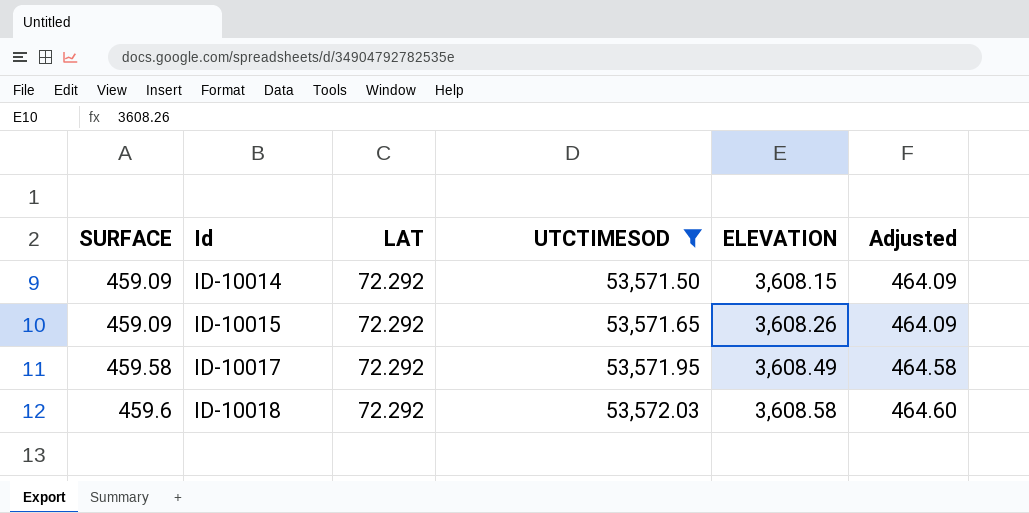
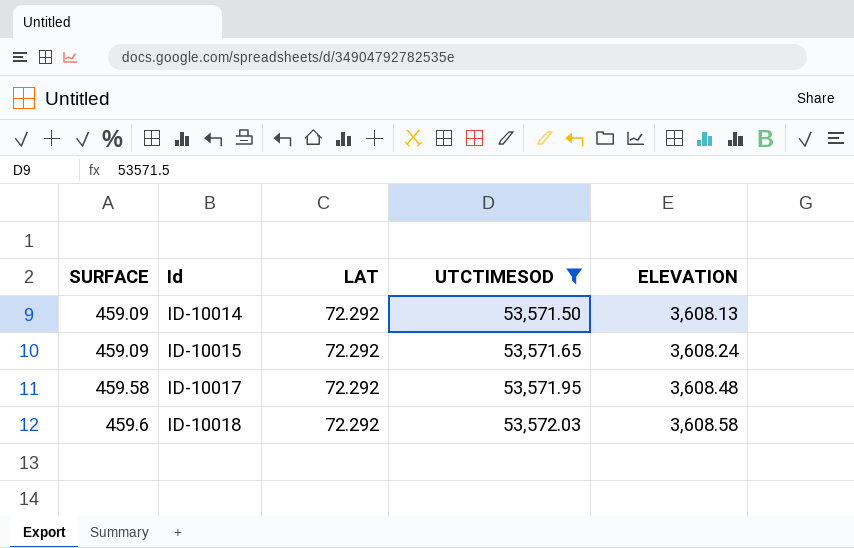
column Adjusted | formula: [SURFACE] + 5 -> none
ID-10014 | ELEVATION: 3,608.15 -> 3,608.13
ID-10015 | ELEVATION: 3,608.26 -> 3,608.24
ID-10017 | ELEVATION: 3,608.49 -> 3,608.48

